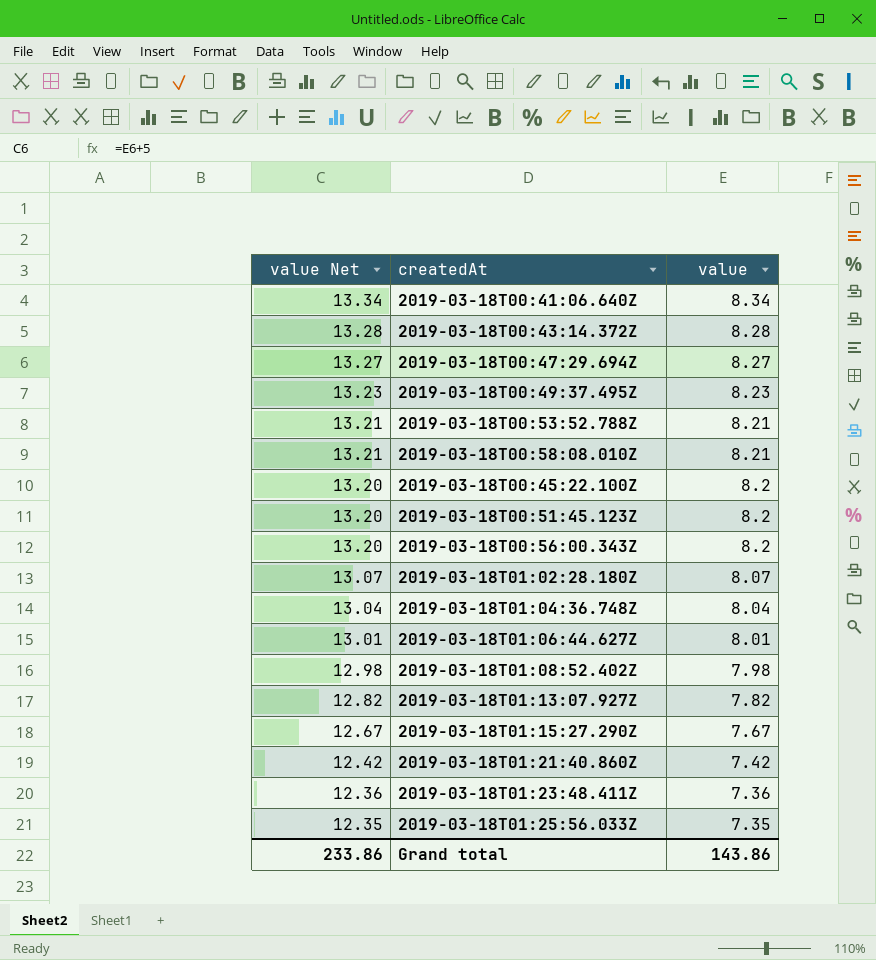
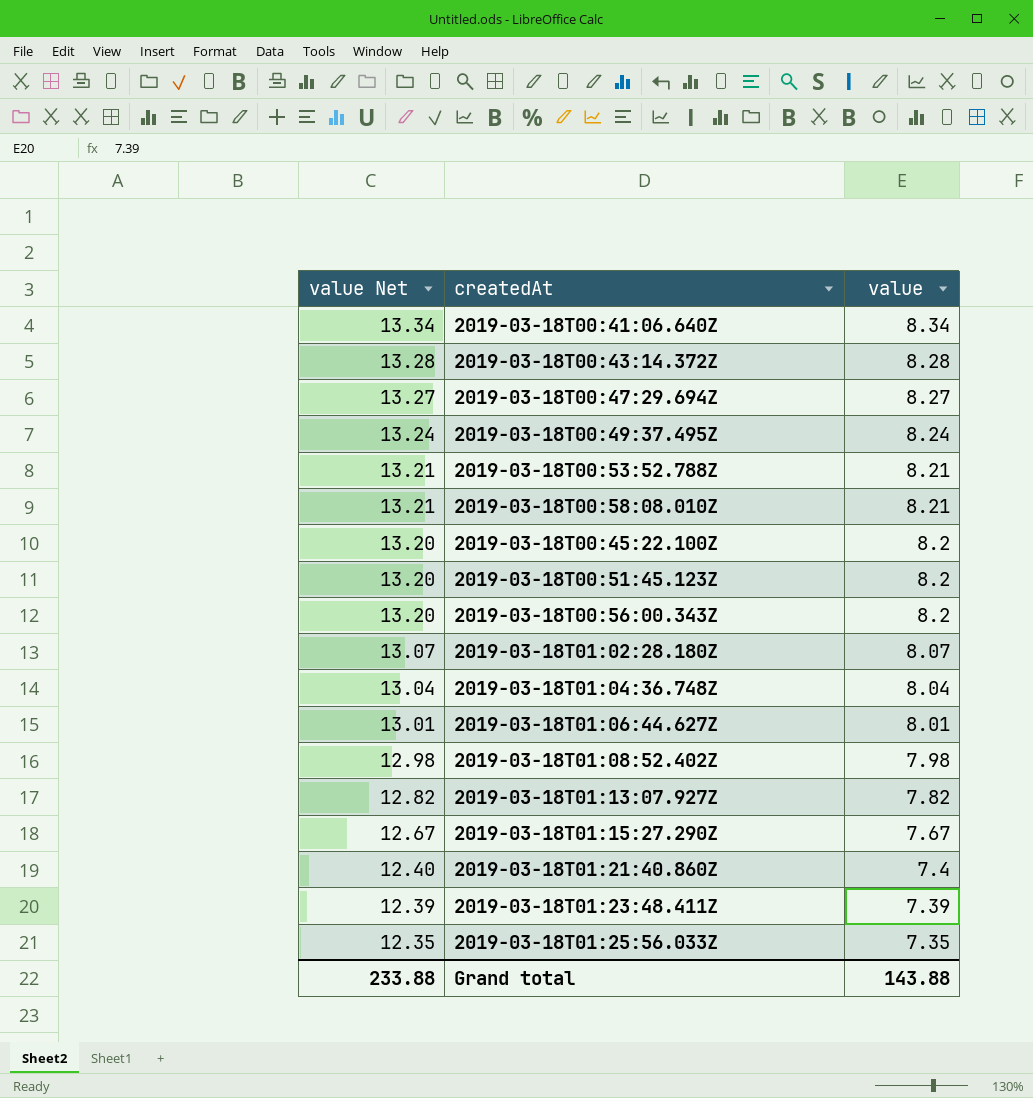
2019-03-18T00:49:37.495Z | value Net: 13.23 -> 13.24
2019-03-18T00:49:37.495Z | value: 8.23 -> 8.24
2019-03-18T01:21:40.860Z | value Net: 12.42 -> 12.40
2019-03-18T01:21:40.860Z | value: 7.42 -> 7.4
2019-03-18T01:23:48.411Z | value Net: 12.36 -> 12.39
2019-03-18T01:23:48.411Z | value: 7.36 -> 7.39
Grand total | value Net: 233.86 -> 233.88
Grand total | value: 143.86 -> 143.88

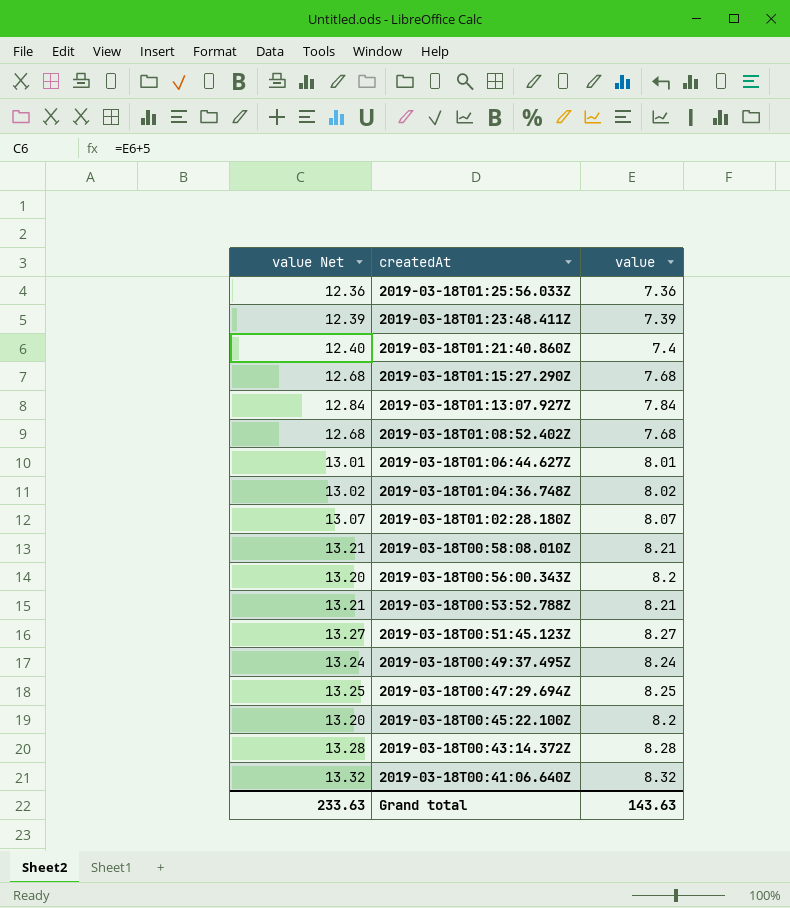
row order: value Net descending -> createdAt descending
2019-03-18T01:25:56.033Z | value Net: 12.35 -> 12.36
2019-03-18T01:25:56.033Z | value: 7.35 -> 7.36
2019-03-18T01:15:27.290Z | value Net: 12.67 -> 12.68
2019-03-18T01:15:27.290Z | value: 7.67 -> 7.68
2019-03-18T01:13:07.927Z | value Net: 12.82 -> 12.84
2019-03-18T01:13:07.927Z | value: 7.82 -> 7.84
2019-03-18T01:08:52.402Z | value Net: 12.98 -> 12.68
2019-03-18T01:08:52.402Z | value: 7.98 -> 7.68
2019-03-18T01:04:36.748Z | value Net: 13.04 -> 13.02
2019-03-18T01:04:36.748Z | value: 8.04 -> 8.02
2019-03-18T00:51:45.123Z | value Net: 13.20 -> 13.27
2019-03-18T00:51:45.123Z | value: 8.2 -> 8.27
2019-03-18T00:47:29.694Z | value Net: 13.27 -> 13.25
2019-03-18T00:47:29.694Z | value: 8.27 -> 8.25
2019-03-18T00:41:06.640Z | value Net: 13.34 -> 13.32
2019-03-18T00:41:06.640Z | value: 8.34 -> 8.32
Grand total | value Net: 233.88 -> 233.63
Grand total | value: 143.88 -> 143.63

